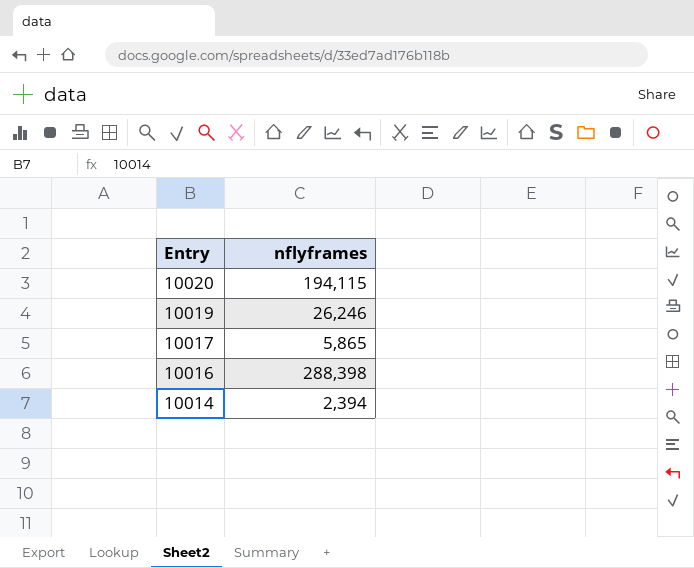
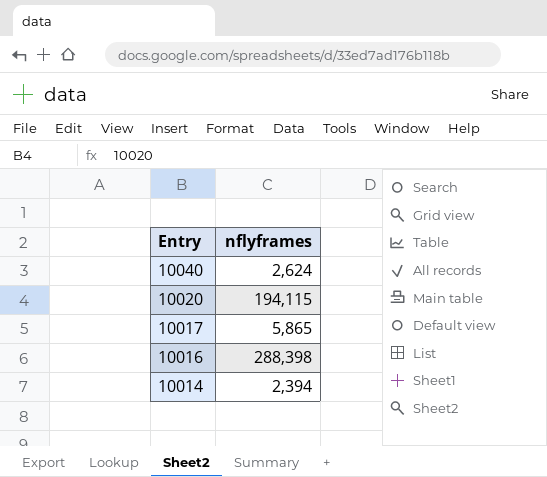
row 10019: 26,246 -> none
row 10040: none -> 2,624

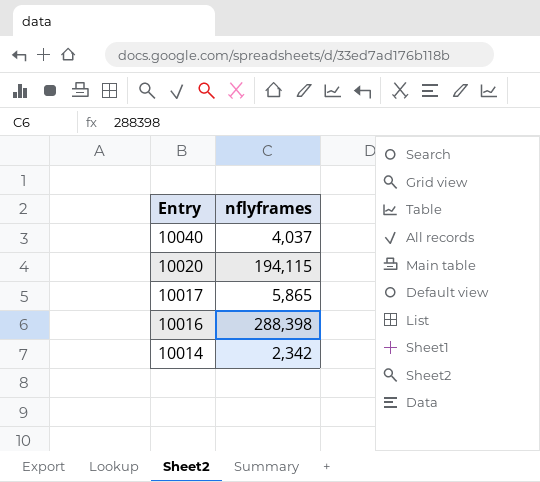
10040 | nflyframes: 2,624 -> 4,037
10014 | nflyframes: 2,394 -> 2,342

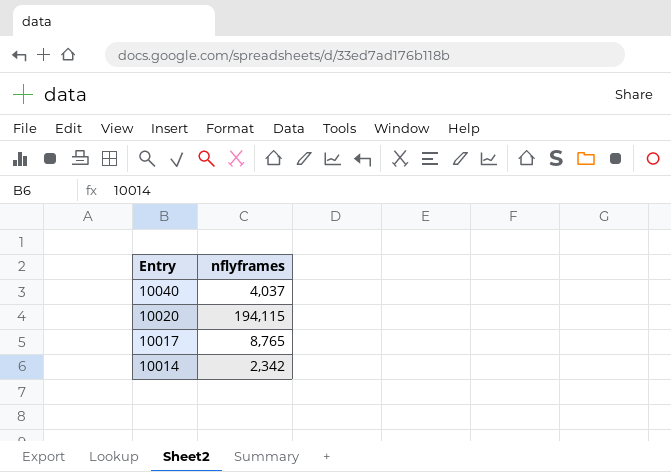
row 10016: 288,398 -> none
10017 | nflyframes: 5,865 -> 8,765

